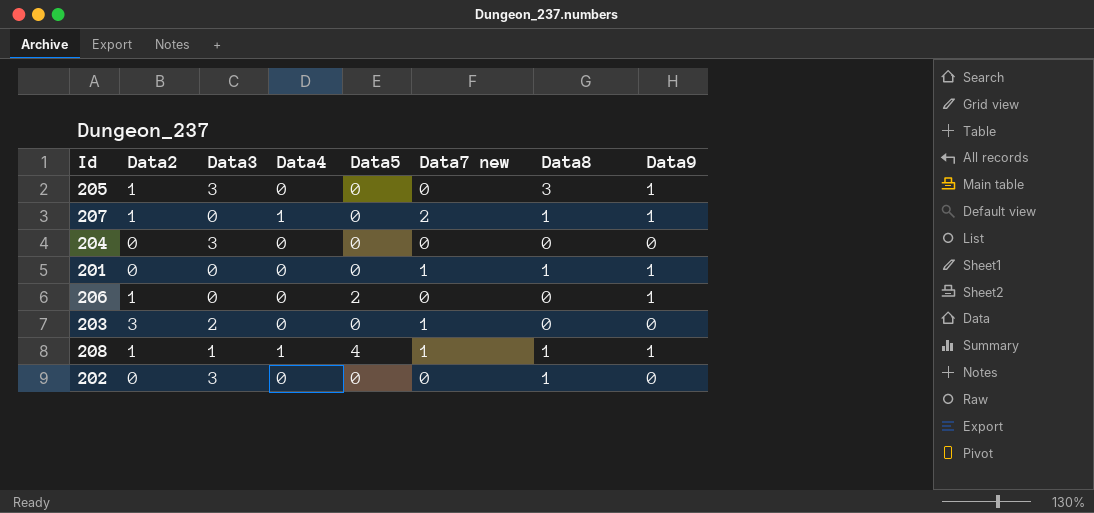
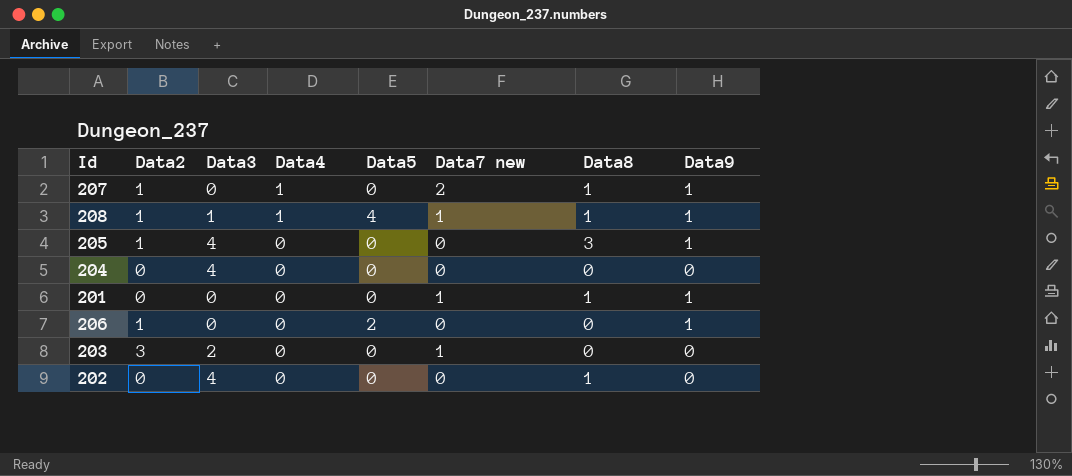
row order: none -> Data4 descending
205 | Data3: 3 -> 4
204 | Data3: 3 -> 4
202 | Data3: 3 -> 4

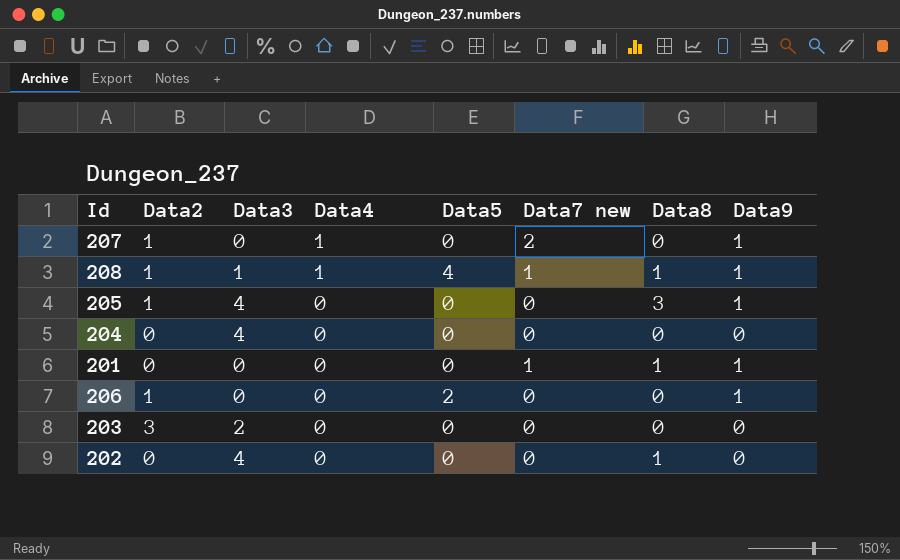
207 | Data8: 1 -> 0
203 | Data7 new: 1 -> 0

